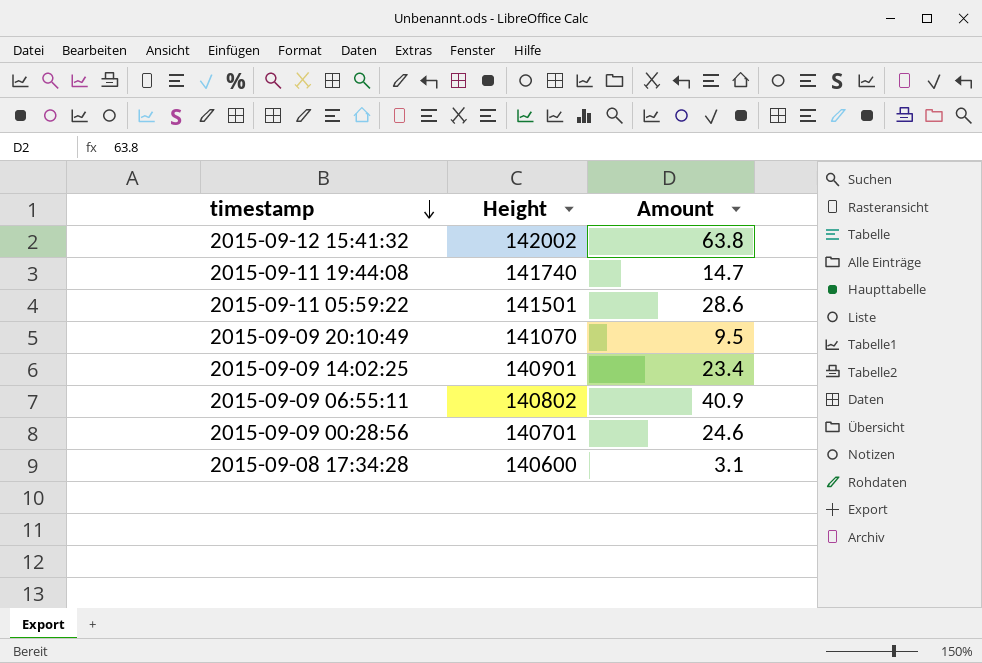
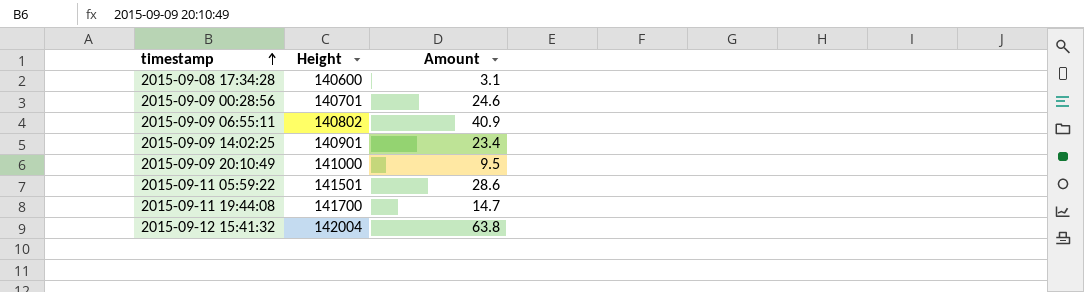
row order: timestamp descending -> timestamp ascending
2015-09-09 20:10:49 | Height: 141070 -> 141000
2015-09-11 19:44:08 | Height: 141740 -> 141700
2015-09-12 15:41:32 | Height: 142002 -> 142004

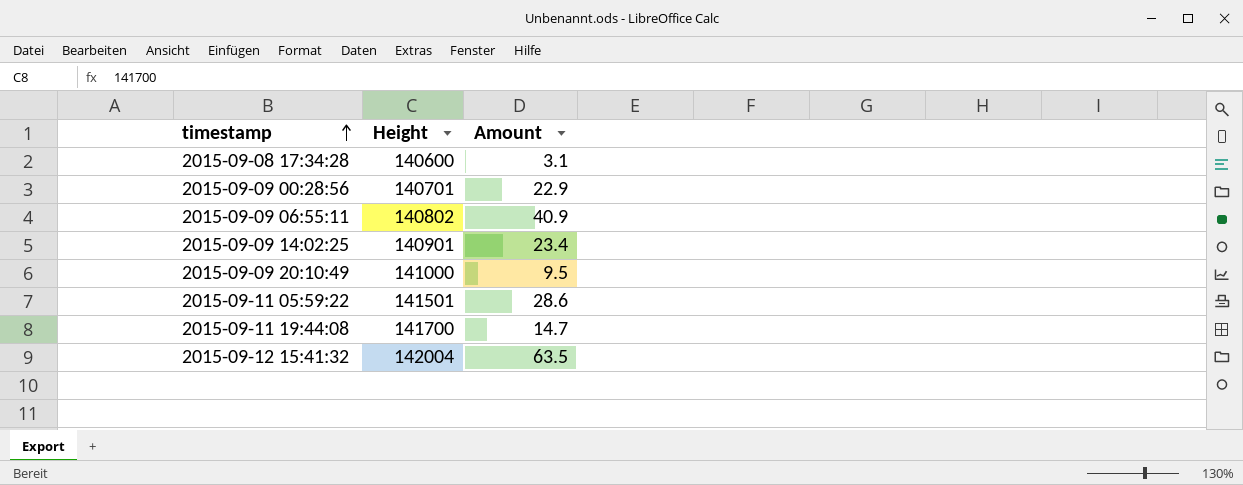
2015-09-09 00:28:56 | Amount: 24.6 -> 22.9
2015-09-12 15:41:32 | Amount: 63.8 -> 63.5

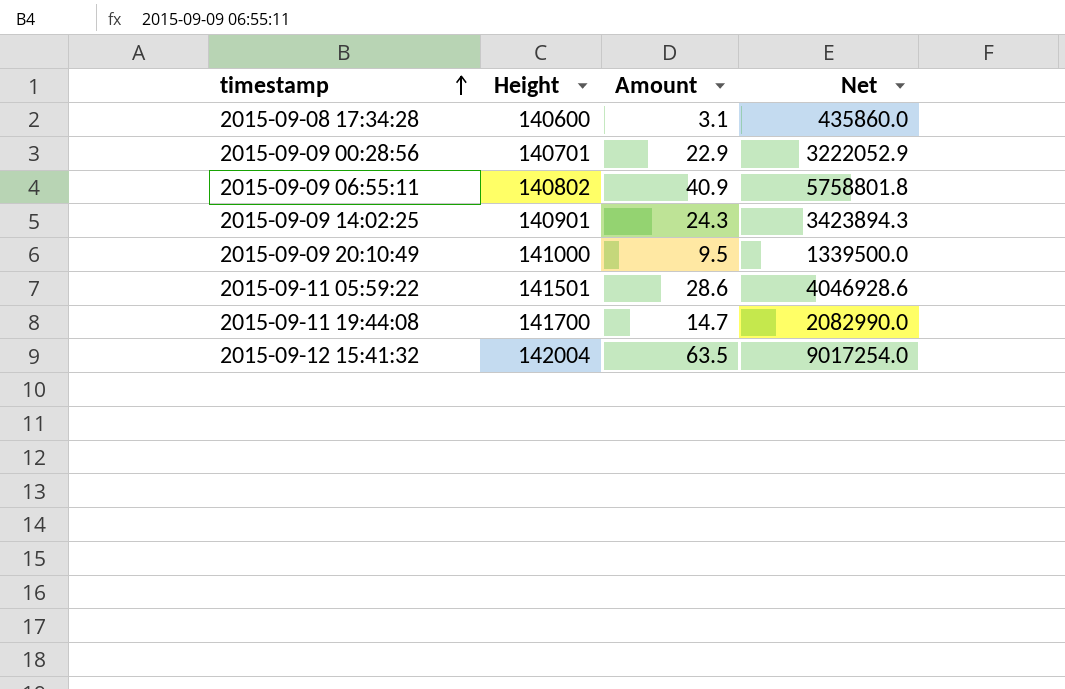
column Net | formula: none -> [Height] * [Amount]
2015-09-09 14:02:25 | Amount: 23.4 -> 24.3

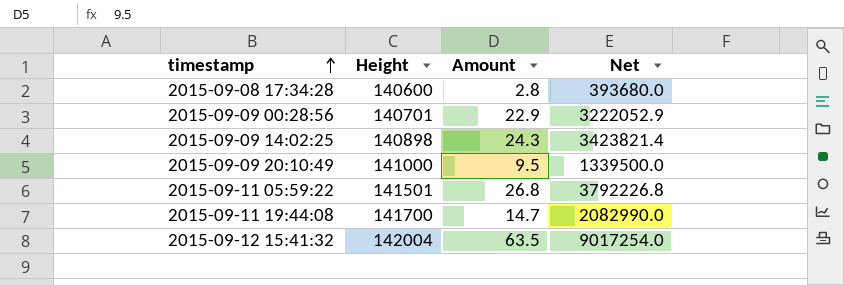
row 2015-09-09 06:55:11: 140802 | 40.9 | 5758801.8 -> none
2015-09-08 17:34:28 | Amount: 3.1 -> 2.8
2015-09-08 17:34:28 | Net: 435860.0 -> 393680.0
2015-09-09 14:02:25 | Height: 140901 -> 140898
2015-09-09 14:02:25 | Net: 3423894.3 -> 3423821.4
2015-09-11 05:59:22 | Amount: 28.6 -> 26.8
2015-09-11 05:59:22 | Net: 4046928.6 -> 3792226.8

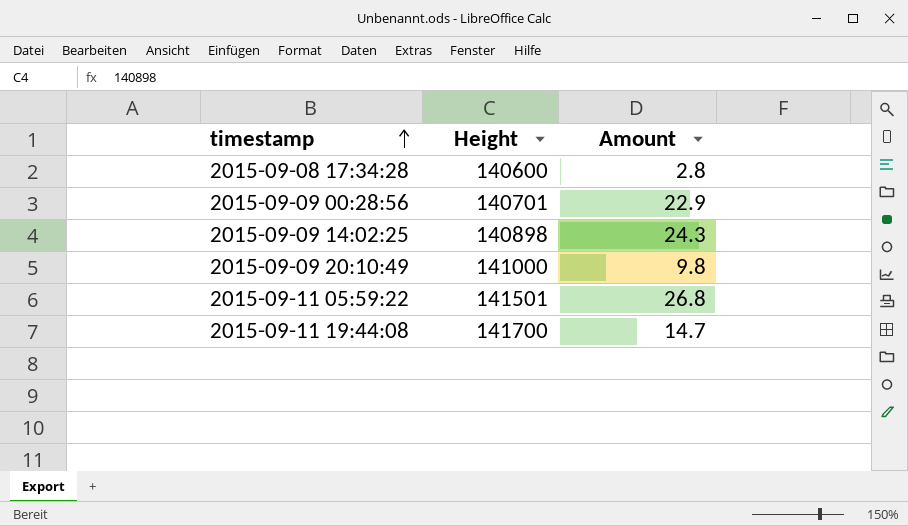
column Net | formula: [Height] * [Amount] -> none
row 2015-09-12 15:41:32: 142004 | 63.5 | 9017254.0 -> none
2015-09-09 20:10:49 | Amount: 9.5 -> 9.8

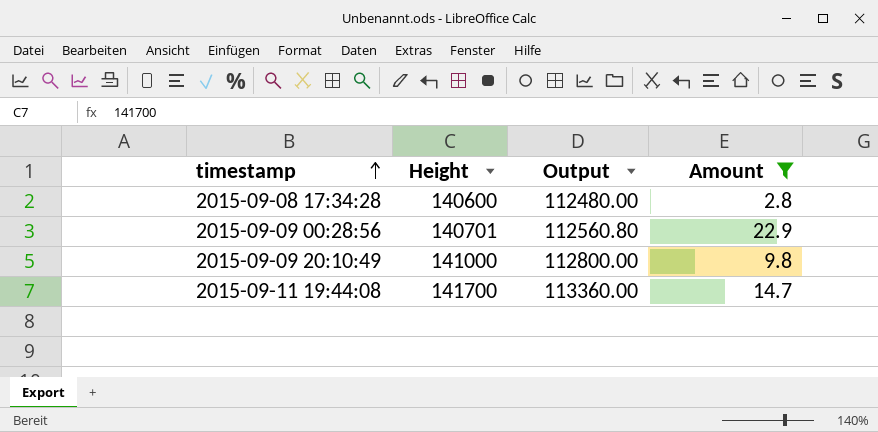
filter: none -> Amount <= 22.9
column Output | formula: none -> [Height] * 0.8

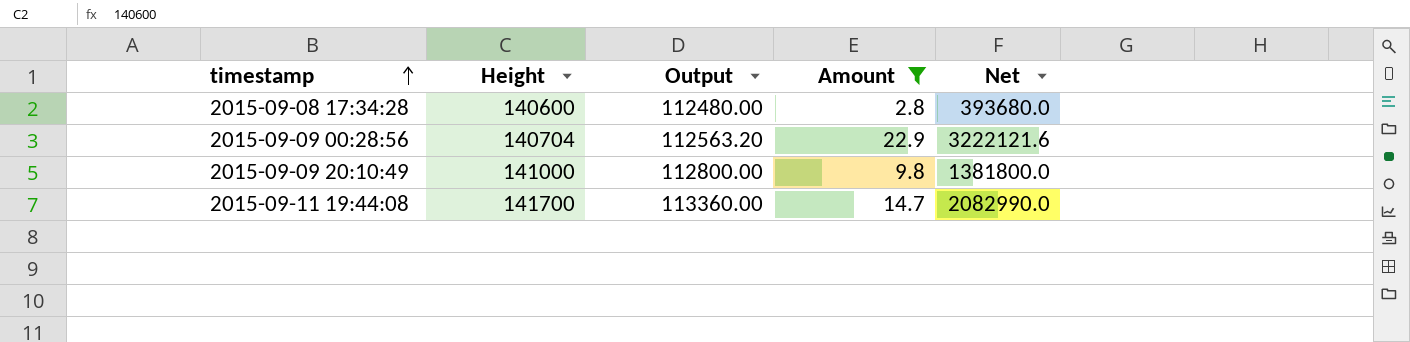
column Net | formula: none -> [Height] * [Amount]
2015-09-09 00:28:56 | Height: 140701 -> 140704
2015-09-09 00:28:56 | Output: 112560.80 -> 112563.20

